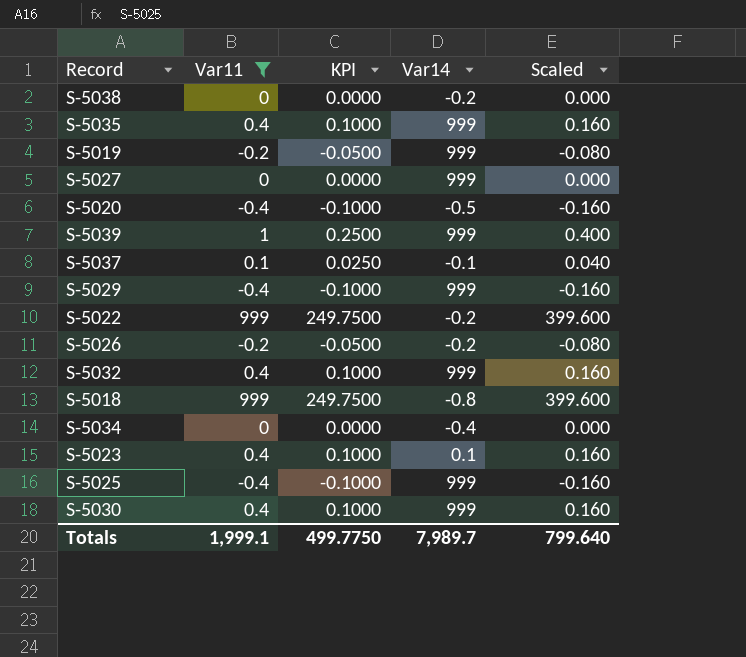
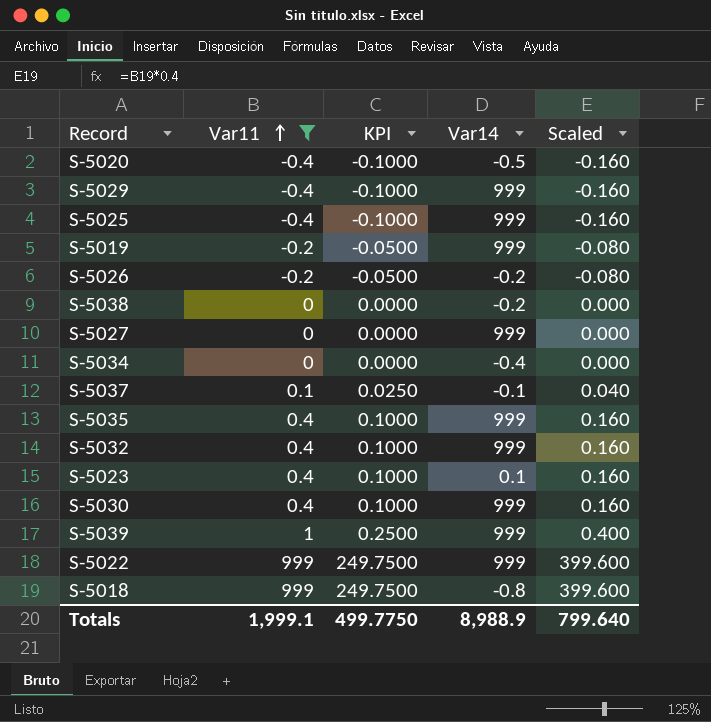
row order: none -> Var11 ascending
S-5022 | Var14: -0.2 -> 999
Totals | Var14: 7,989.7 -> 8,988.9

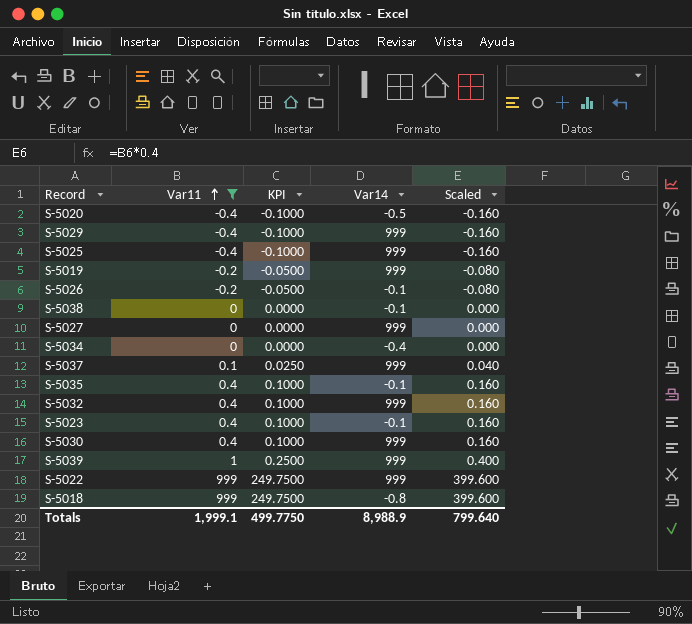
S-5026 | Var14: -0.2 -> -0.1
S-5038 | Var14: -0.2 -> -0.1
S-5037 | Var14: -0.1 -> 999
S-5035 | Var14: 999 -> -0.1
S-5023 | Var14: 0.1 -> -0.1

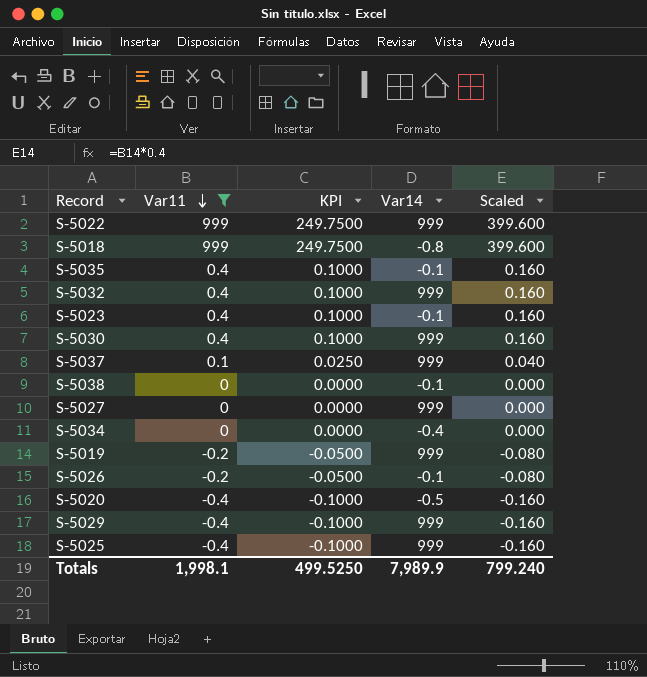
row order: Var11 ascending -> Var11 descending
row S-5039: 1 | 0.2500 | 999 | 0.400 -> none
Totals | Var11: 1,999.1 -> 1,998.1
Totals | KPI: 499.7750 -> 499.5250
Totals | Var14: 8,988.9 -> 7,989.9
Totals | Scaled: 799.640 -> 799.240

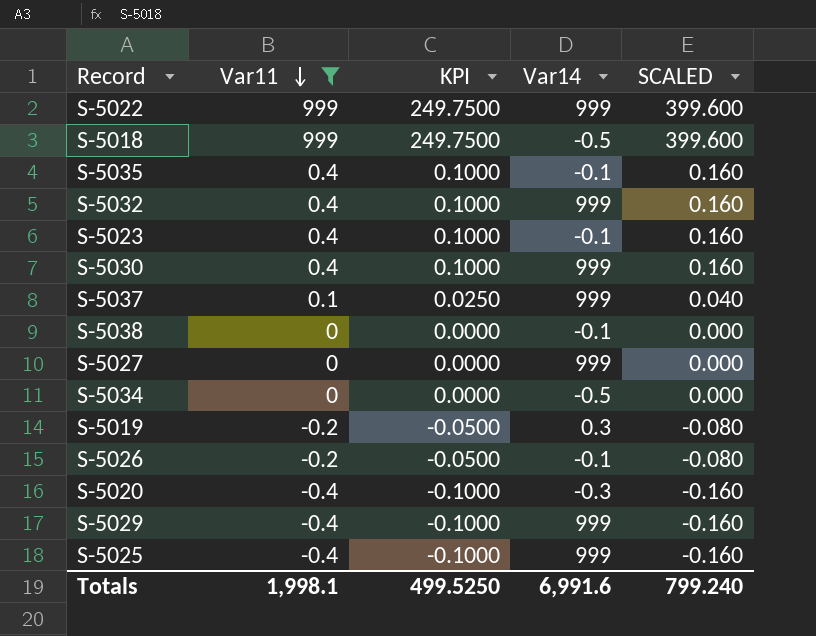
column name: Scaled -> SCALED
S-5018 | Var14: -0.8 -> -0.5
S-5034 | Var14: -0.4 -> -0.5
S-5019 | Var14: 999 -> 0.3
S-5020 | Var14: -0.5 -> -0.3
Totals | Var14: 7,989.9 -> 6,991.6

